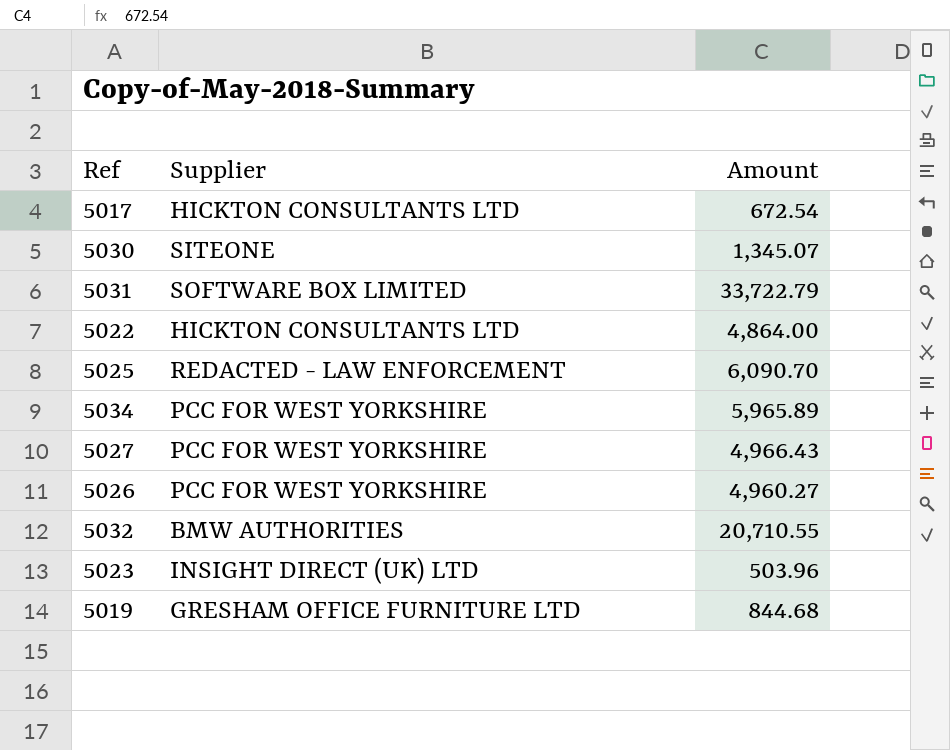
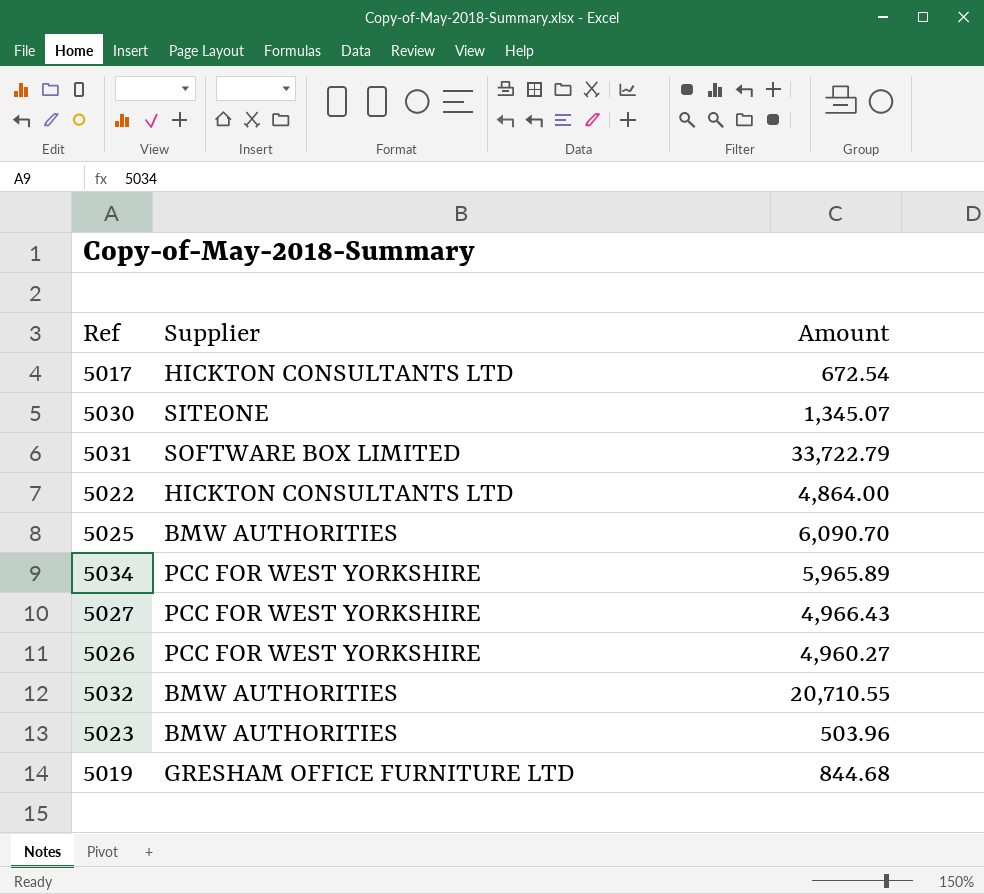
5025 | Supplier: REDACTED - LAW ENFORCEMENT -> BMW AUTHORITIES
5023 | Supplier: INSIGHT DIRECT (UK) LTD -> BMW AUTHORITIES

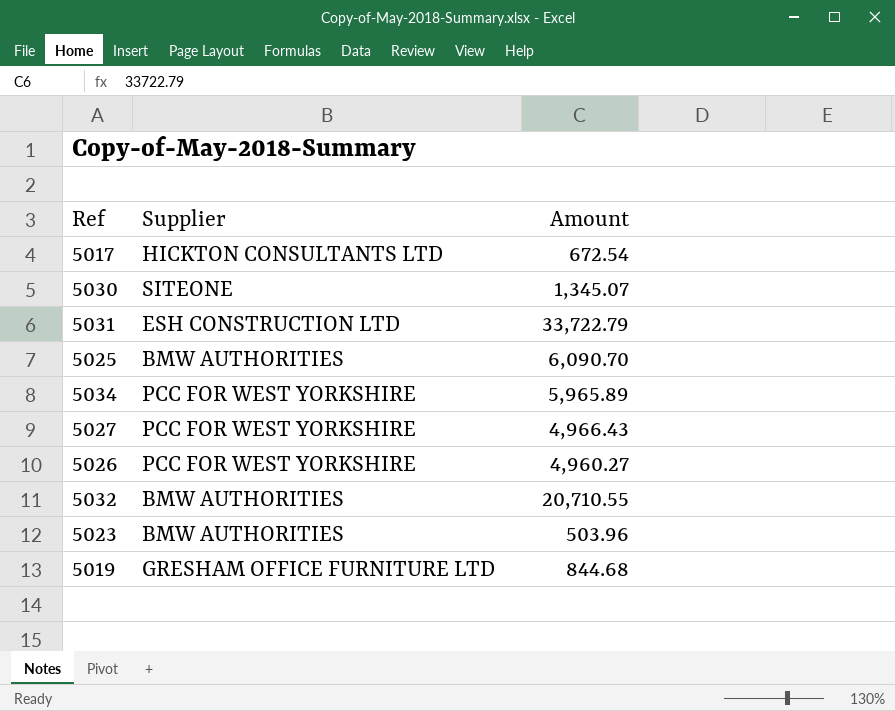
row 5022: HICKTON CONSULTANTS LTD | 4,864.00 -> none
5031 | Supplier: SOFTWARE BOX LIMITED -> ESH CONSTRUCTION LTD

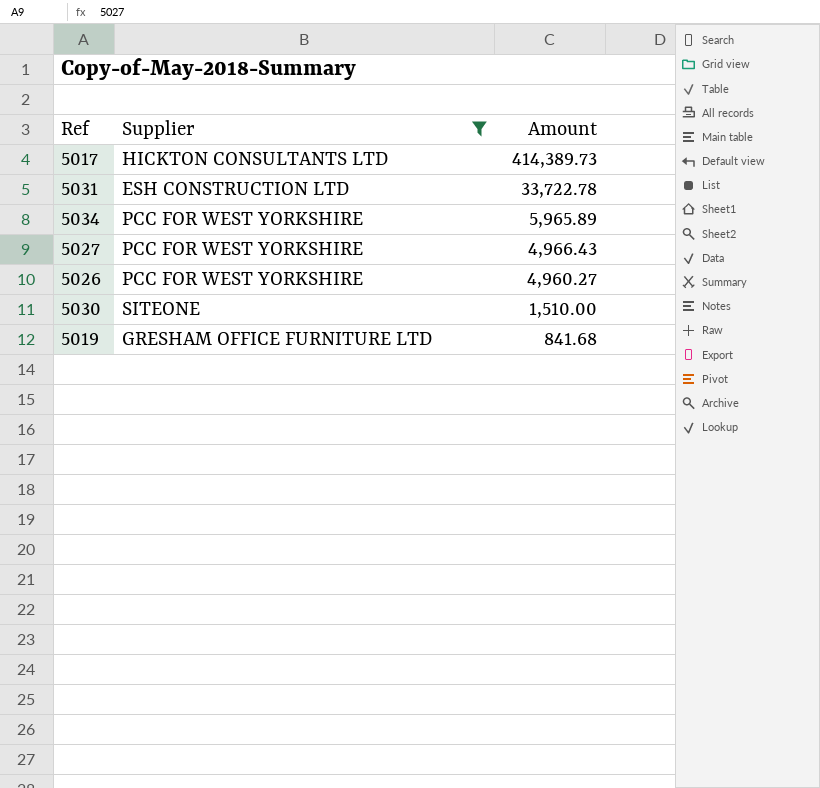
filter: none -> Supplier != BMW AUTHORITIES
row order: none -> Amount descending
5017 | Amount: 672.54 -> 414,389.73
5031 | Amount: 33,722.79 -> 33,722.78
5030 | Amount: 1,345.07 -> 1,510.00
5019 | Amount: 844.68 -> 841.68

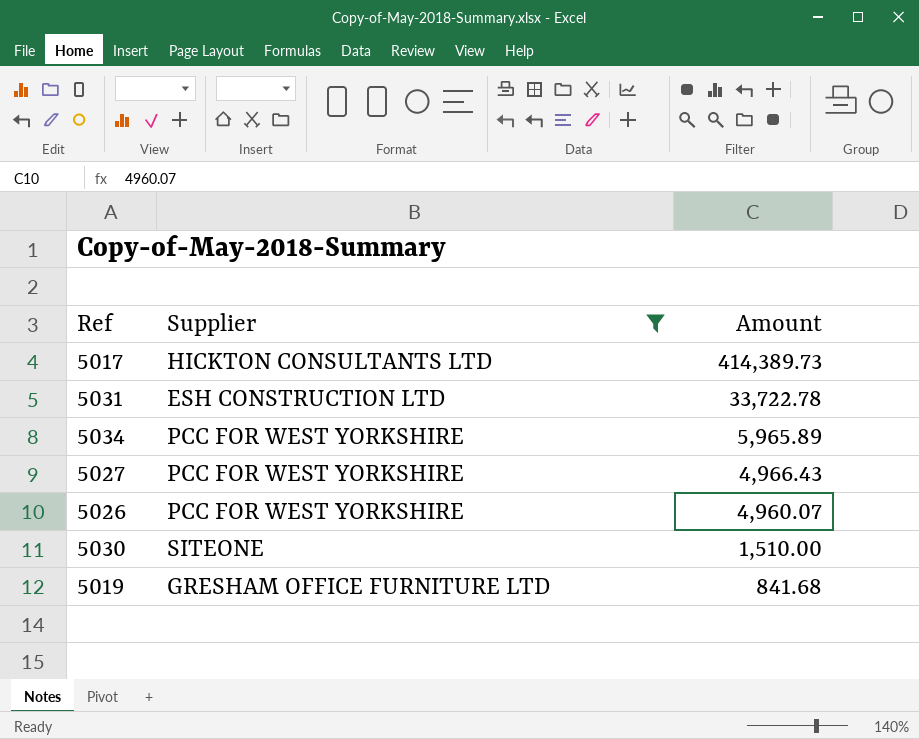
5026 | Amount: 4,960.27 -> 4,960.07

